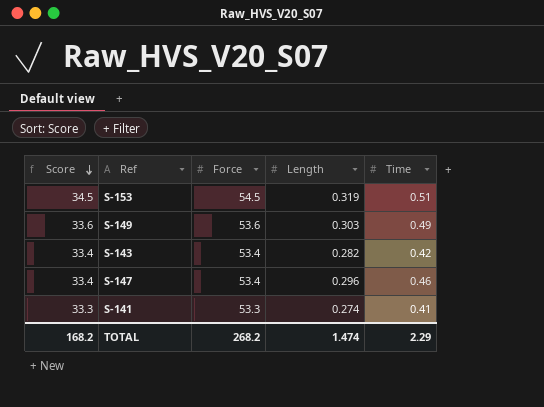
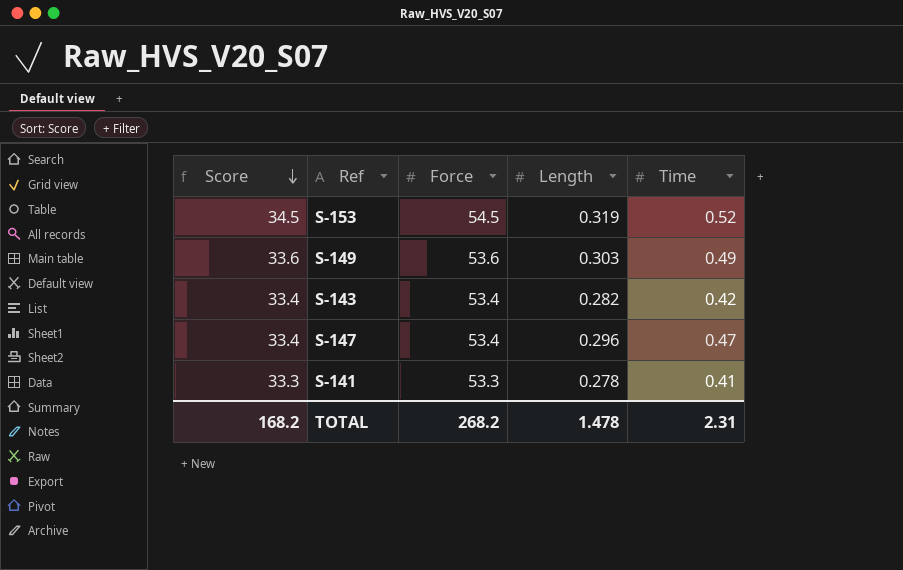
S-153 | Time: 0.51 -> 0.52
S-147 | Time: 0.46 -> 0.47
S-141 | Length: 0.274 -> 0.278
TOTAL | Length: 1.474 -> 1.478
TOTAL | Time: 2.29 -> 2.31

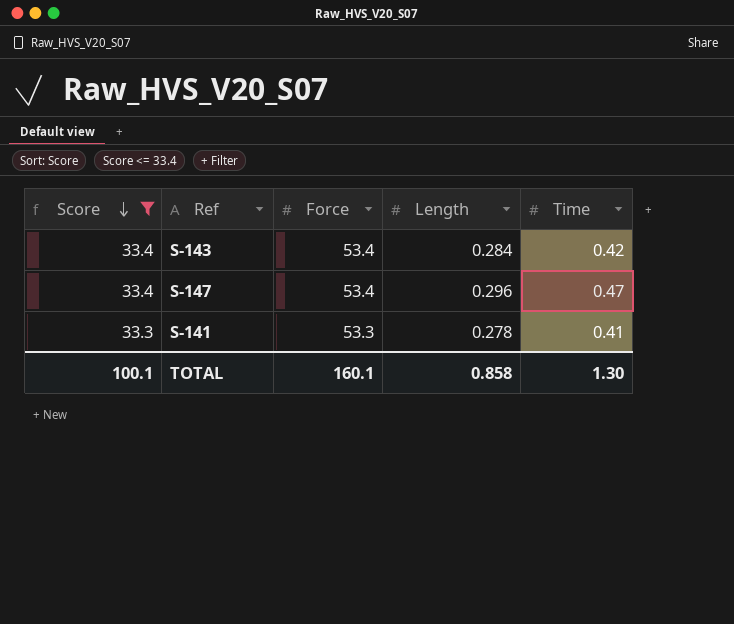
filter: none -> Score <= 33.4
S-143 | Length: 0.282 -> 0.284
TOTAL | Score: 168.2 -> 100.1
TOTAL | Force: 268.2 -> 160.1
TOTAL | Length: 1.478 -> 0.858
TOTAL | Time: 2.31 -> 1.30

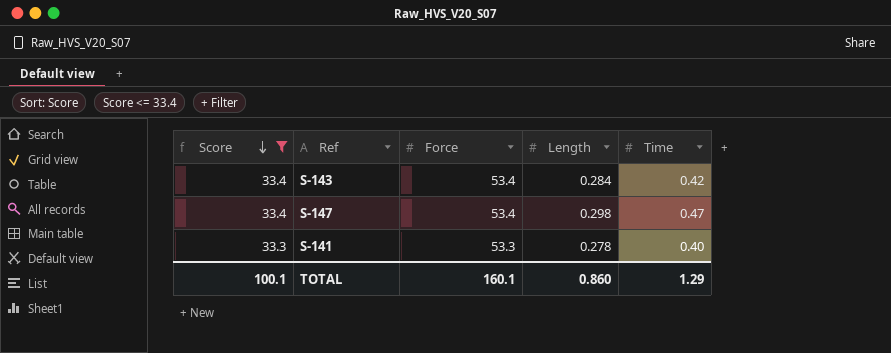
S-147 | Length: 0.296 -> 0.298
S-141 | Time: 0.41 -> 0.40
TOTAL | Length: 0.858 -> 0.860
TOTAL | Time: 1.30 -> 1.29

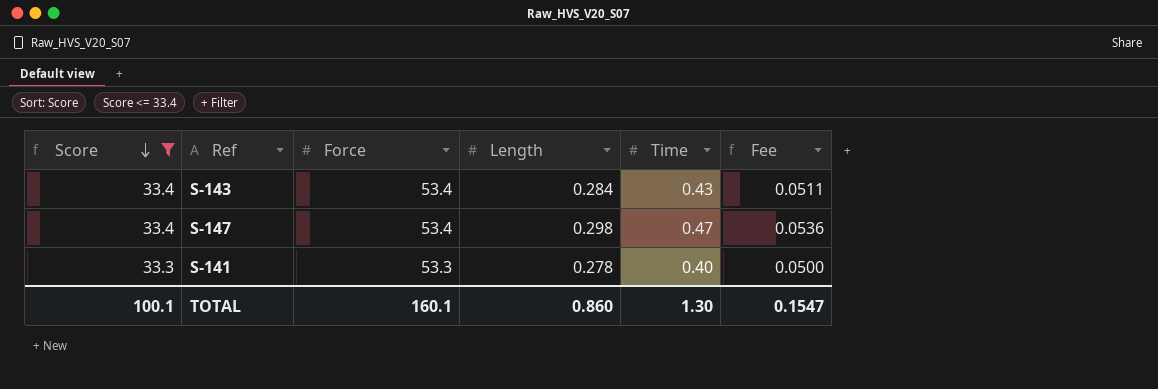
column Fee | formula: none -> [Length] * 0.18
S-143 | Time: 0.42 -> 0.43
TOTAL | Time: 1.29 -> 1.30

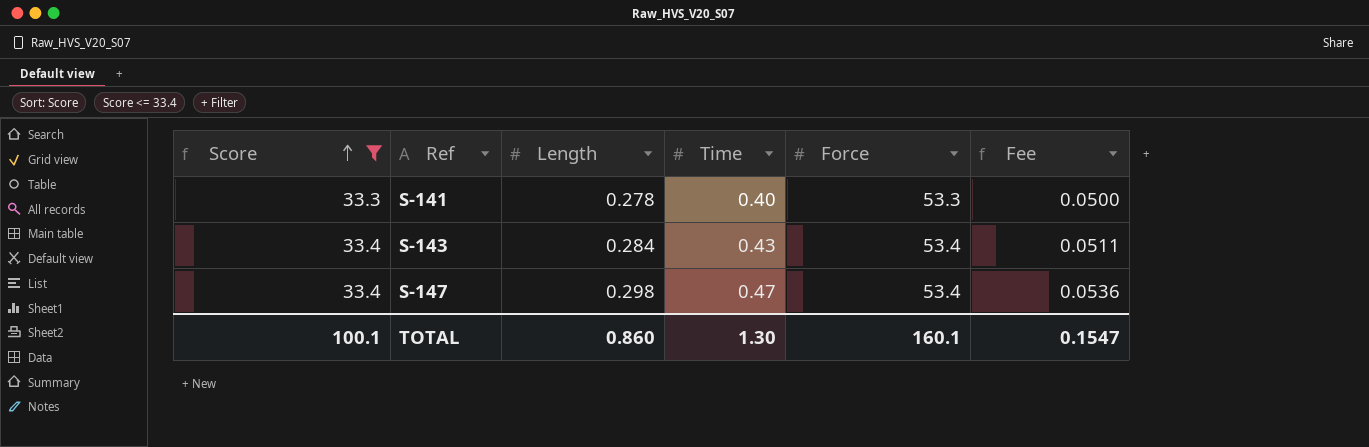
row order: Score descending -> Score ascending
column Force | position: 3 -> 5

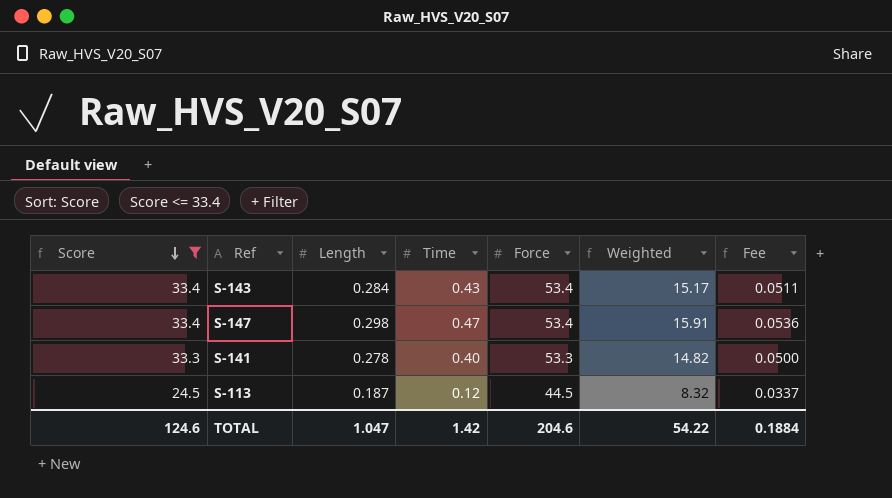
row order: Score ascending -> Score descending
column Weighted | formula: none -> [Length] * [Force]
row S-113: none -> 24.5 | 0.187 | 0.12 | 44.5 | 8.32 | 0.0337
TOTAL | Score: 100.1 -> 124.6
TOTAL | Length: 0.860 -> 1.047
TOTAL | Time: 1.30 -> 1.42
TOTAL | Force: 160.1 -> 204.6
TOTAL | Fee: 0.1547 -> 0.1884

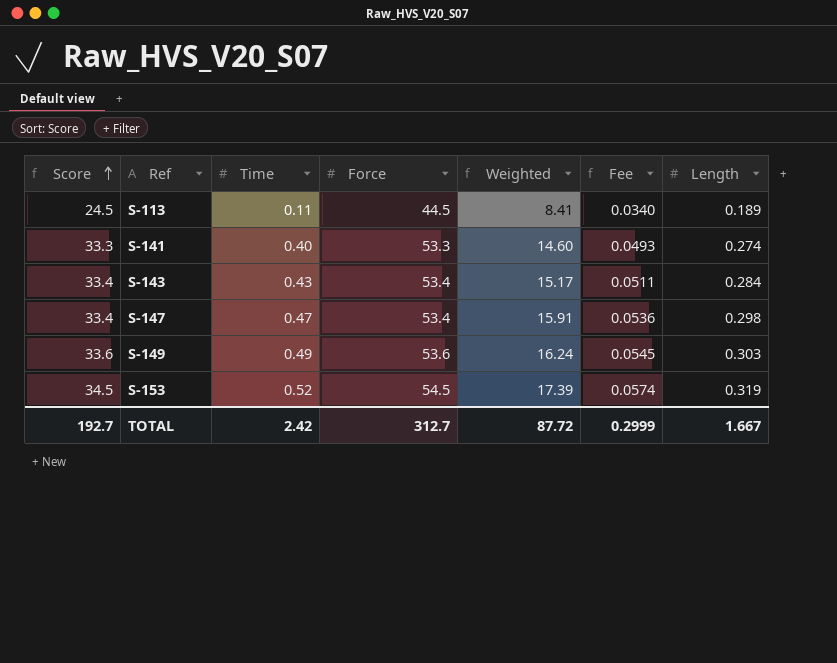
filter: Score <= 33.4 -> none
row order: Score descending -> Score ascending
column Length | position: 3 -> 7
S-113 | Time: 0.12 -> 0.11
S-113 | Weighted: 8.32 -> 8.41
S-113 | Fee: 0.0337 -> 0.0340
S-113 | Length: 0.187 -> 0.189
S-141 | Weighted: 14.82 -> 14.60
S-141 | Fee: 0.0500 -> 0.0493
S-141 | Length: 0.278 -> 0.274
TOTAL | Score: 124.6 -> 192.7
TOTAL | Time: 1.42 -> 2.42
TOTAL | Force: 204.6 -> 312.7
TOTAL | Weighted: 54.22 -> 87.72
TOTAL | Fee: 0.1884 -> 0.2999
TOTAL | Length: 1.047 -> 1.667

